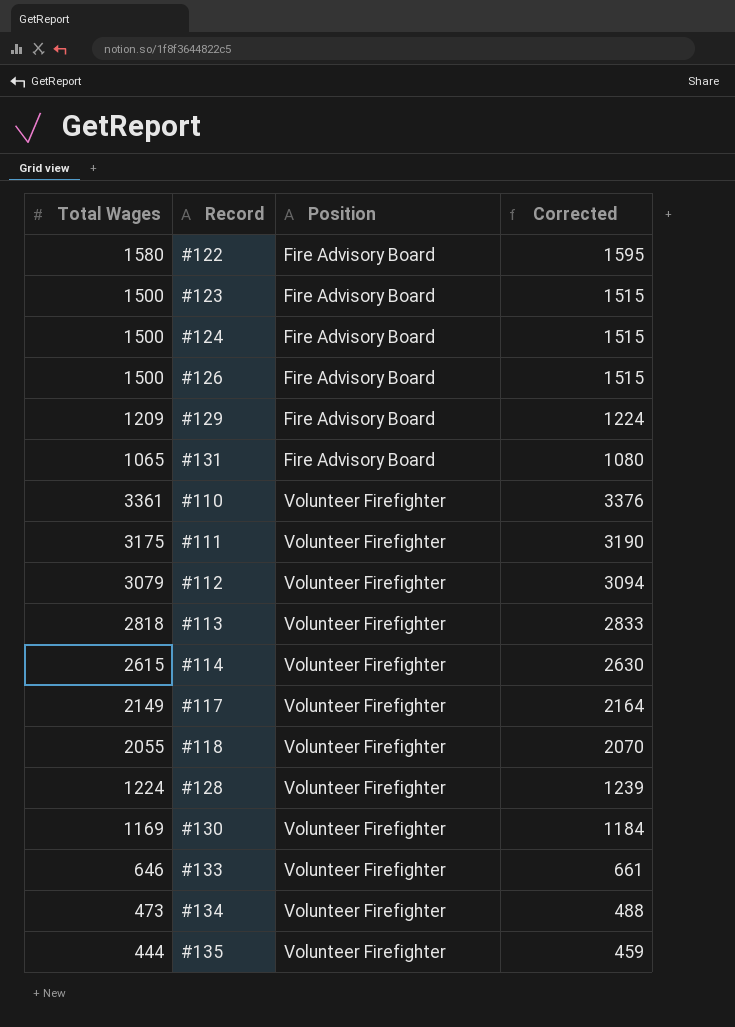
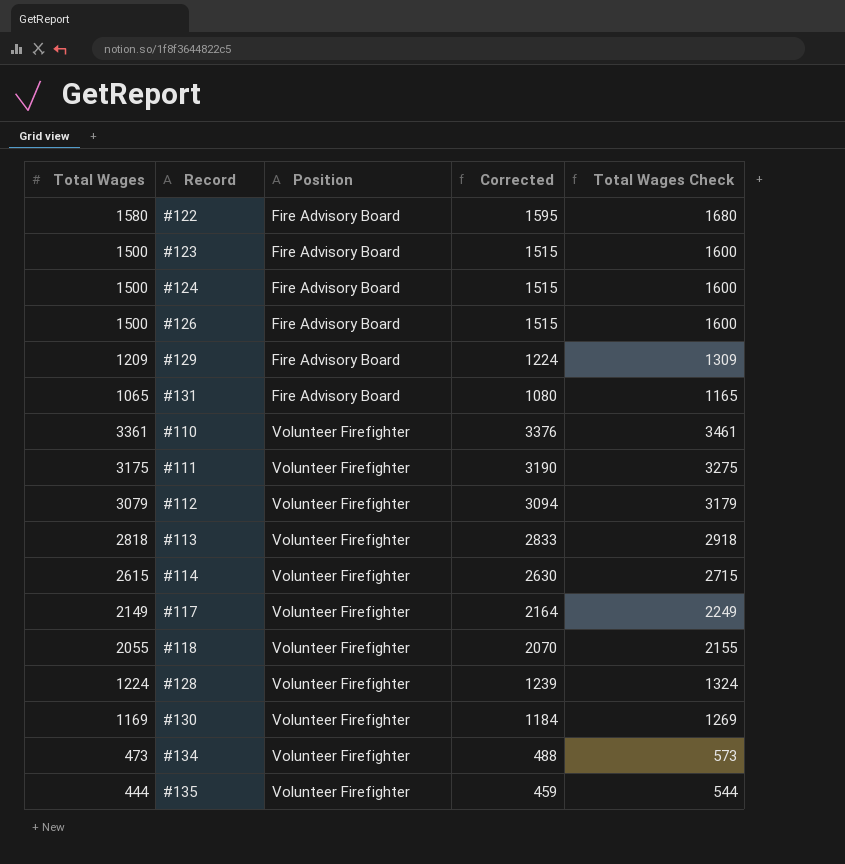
column Total Wages Check | formula: none -> [Total Wages] + 100
row #133: 646 | Volunteer Firefighter | 661 -> none

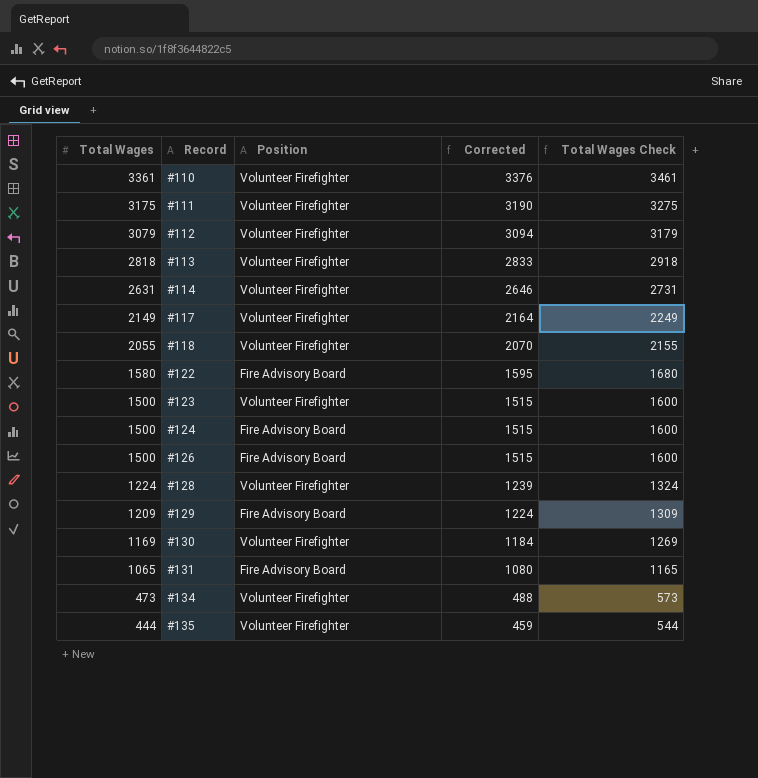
row order: Position ascending -> Total Wages descending
#114 | Total Wages: 2615 -> 2631
#114 | Corrected: 2630 -> 2646
#114 | Total Wages Check: 2715 -> 2731
#123 | Position: Fire Advisory Board -> Volunteer Firefighter

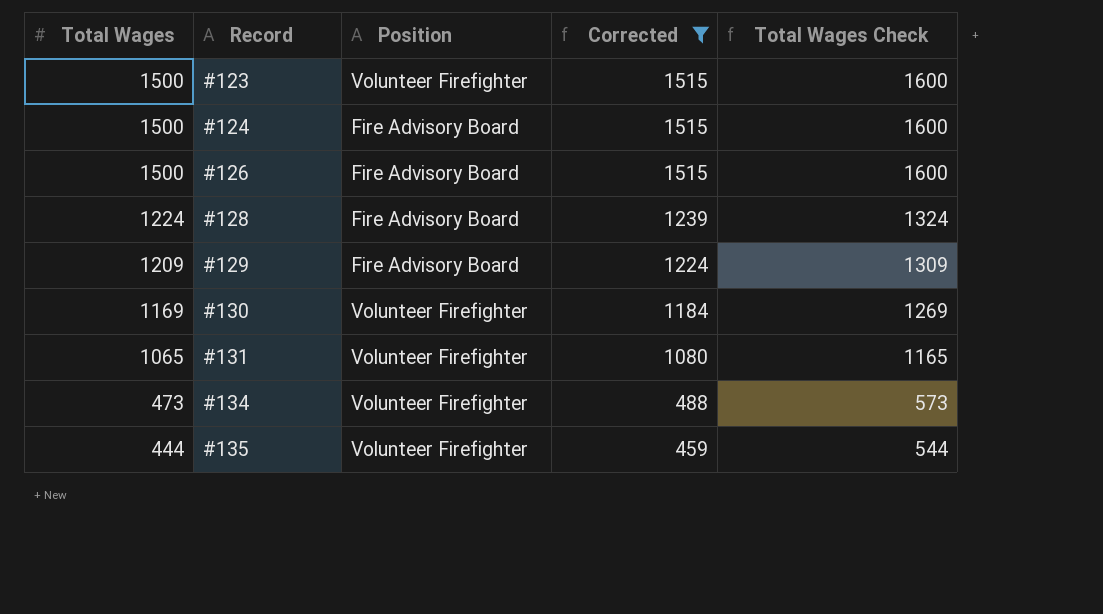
filter: none -> Corrected <= 1515
#128 | Position: Volunteer Firefighter -> Fire Advisory Board
#131 | Position: Fire Advisory Board -> Volunteer Firefighter

